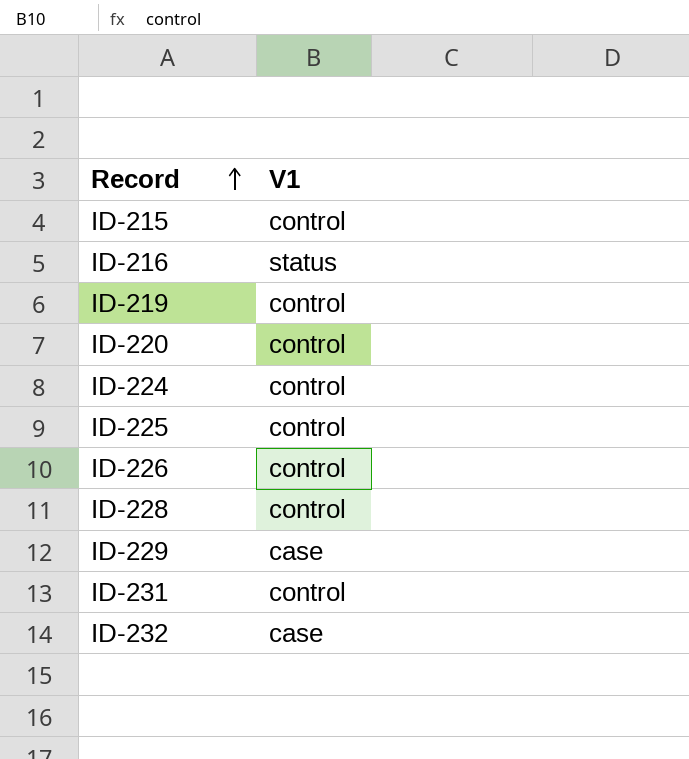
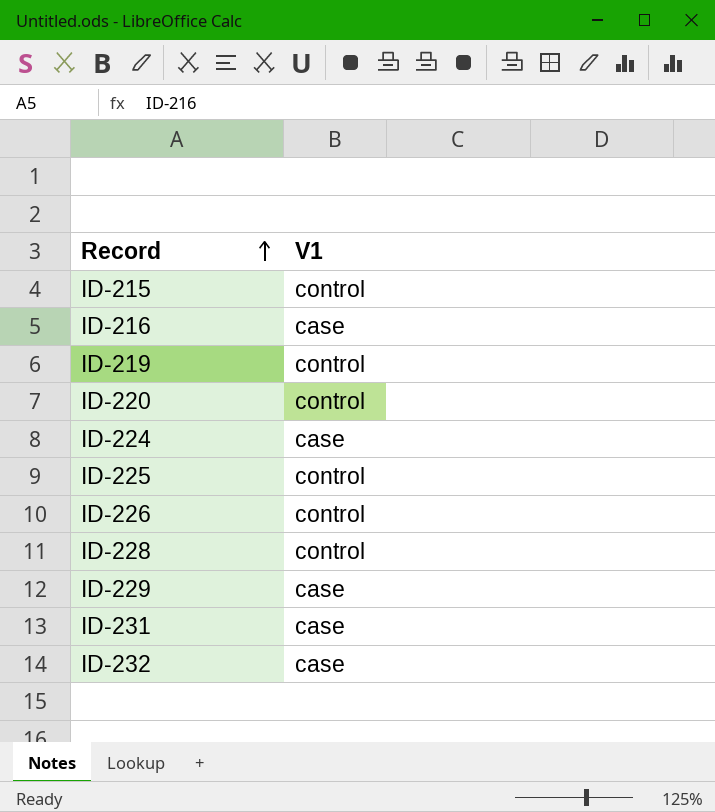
ID-216 | V1: status -> case
ID-224 | V1: control -> case
ID-231 | V1: control -> case

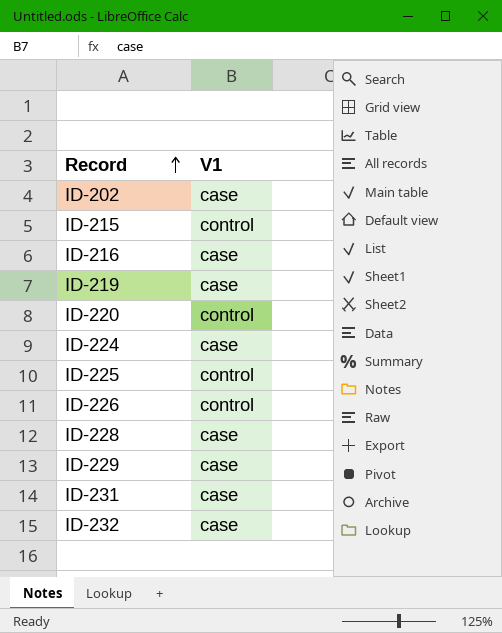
row ID-202: none -> case
ID-219 | V1: control -> case
ID-228 | V1: control -> case

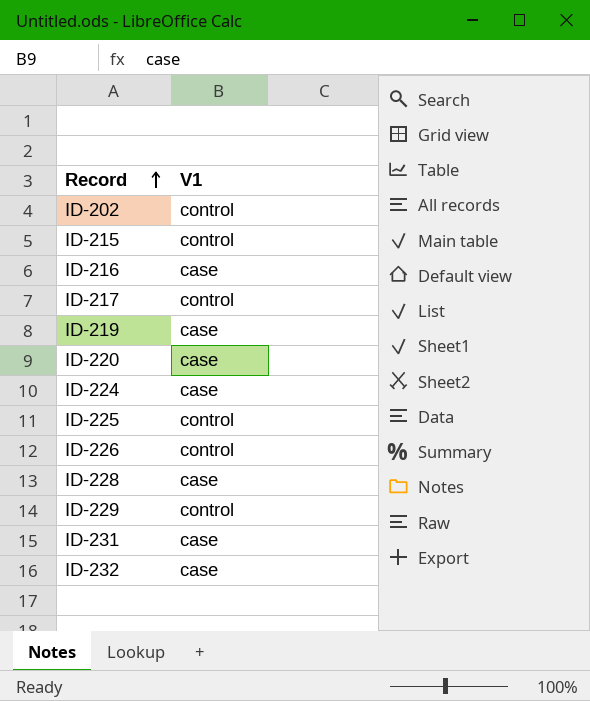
ID-202 | V1: case -> control
row ID-217: none -> control
ID-220 | V1: control -> case
ID-229 | V1: case -> control

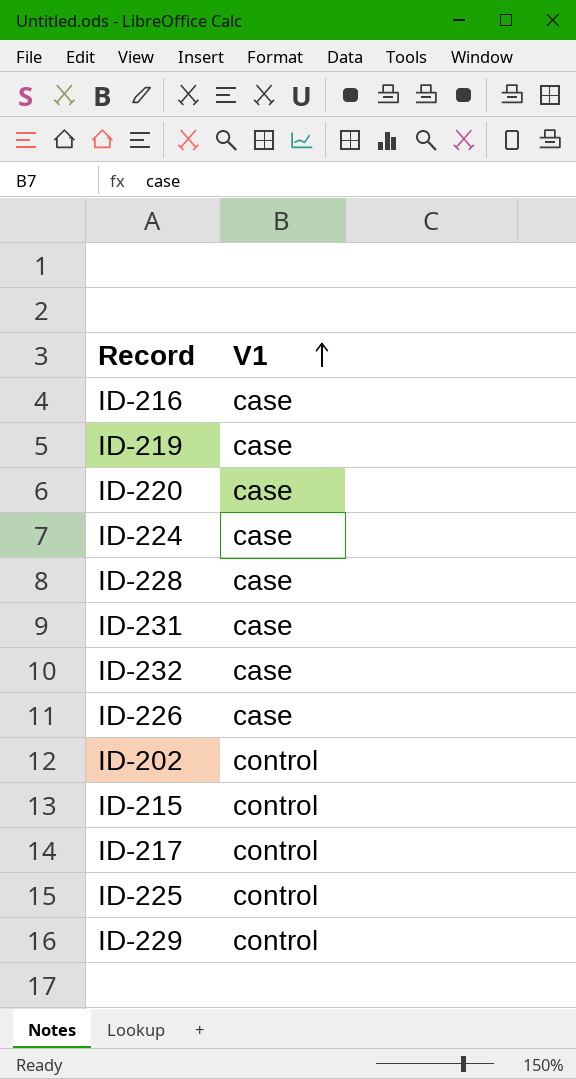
row order: Record ascending -> V1 ascending
ID-226 | V1: control -> case

